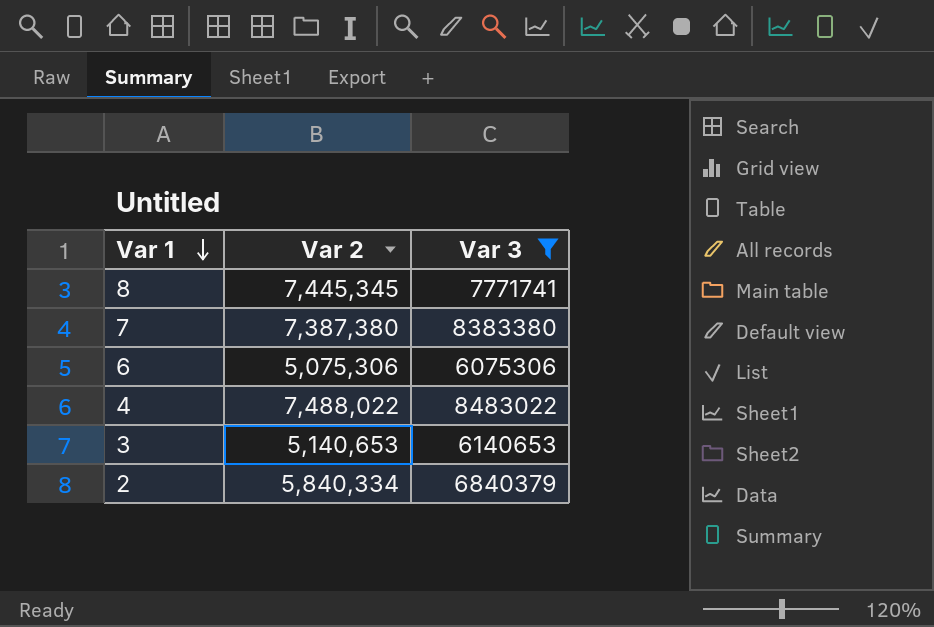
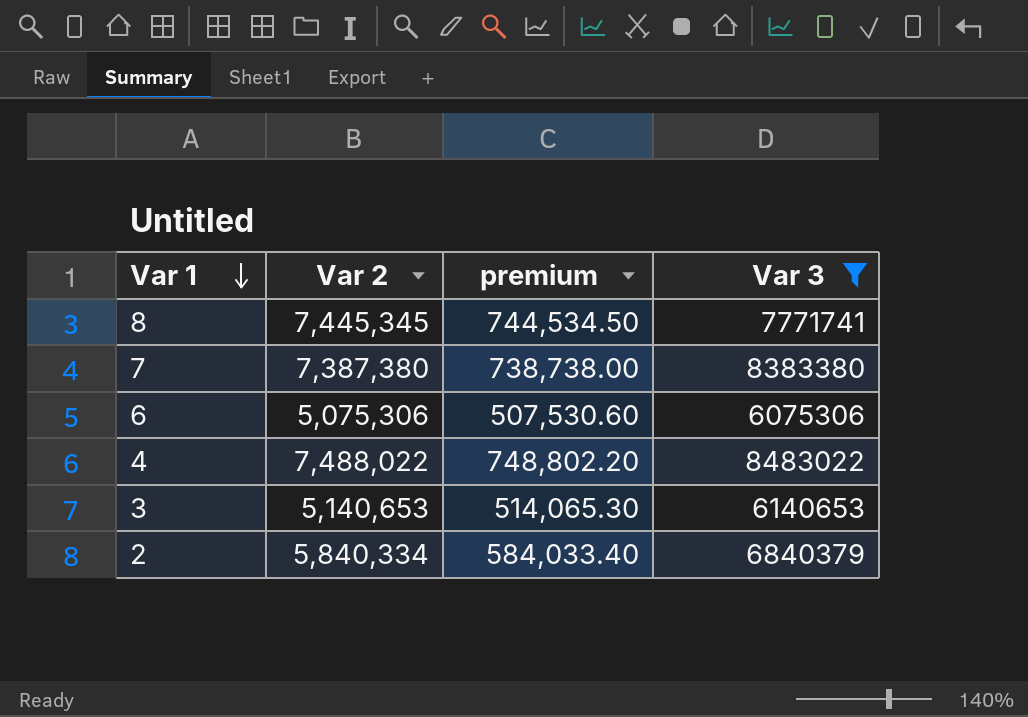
column premium | formula: none -> [Var 2] * 0.1

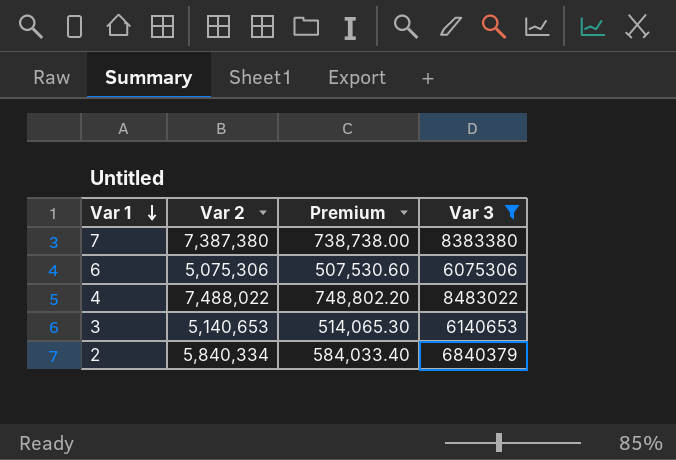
column name: premium -> Premium
row 8: 7,445,345 | 744,534.50 | 7771741 -> none

